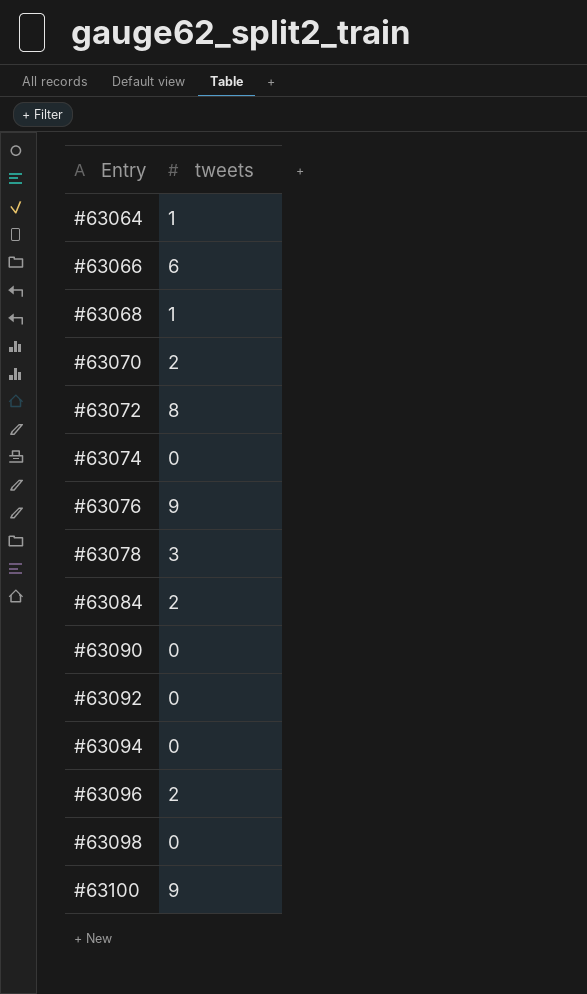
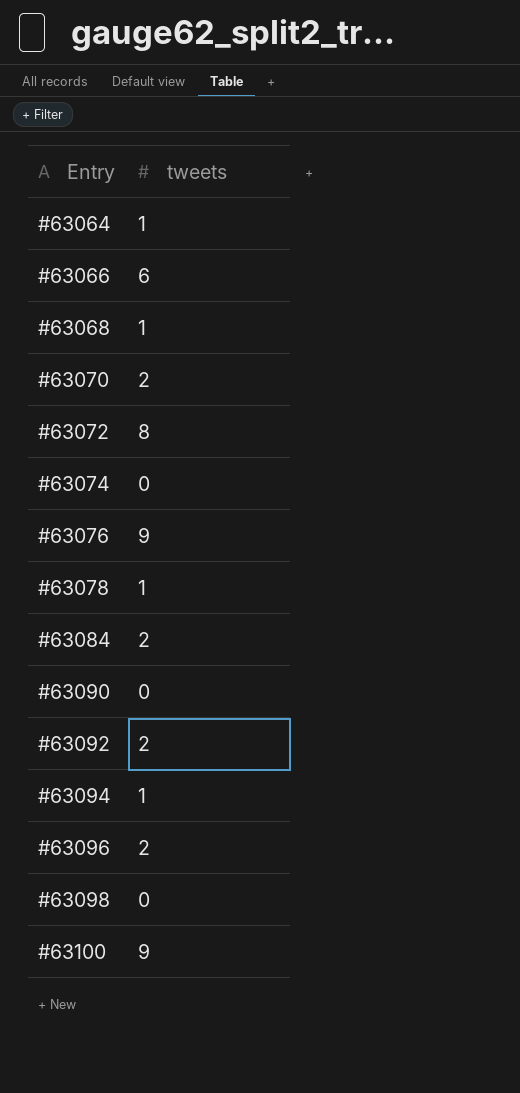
#63078 | tweets: 3 -> 1
#63092 | tweets: 0 -> 2
#63094 | tweets: 0 -> 1

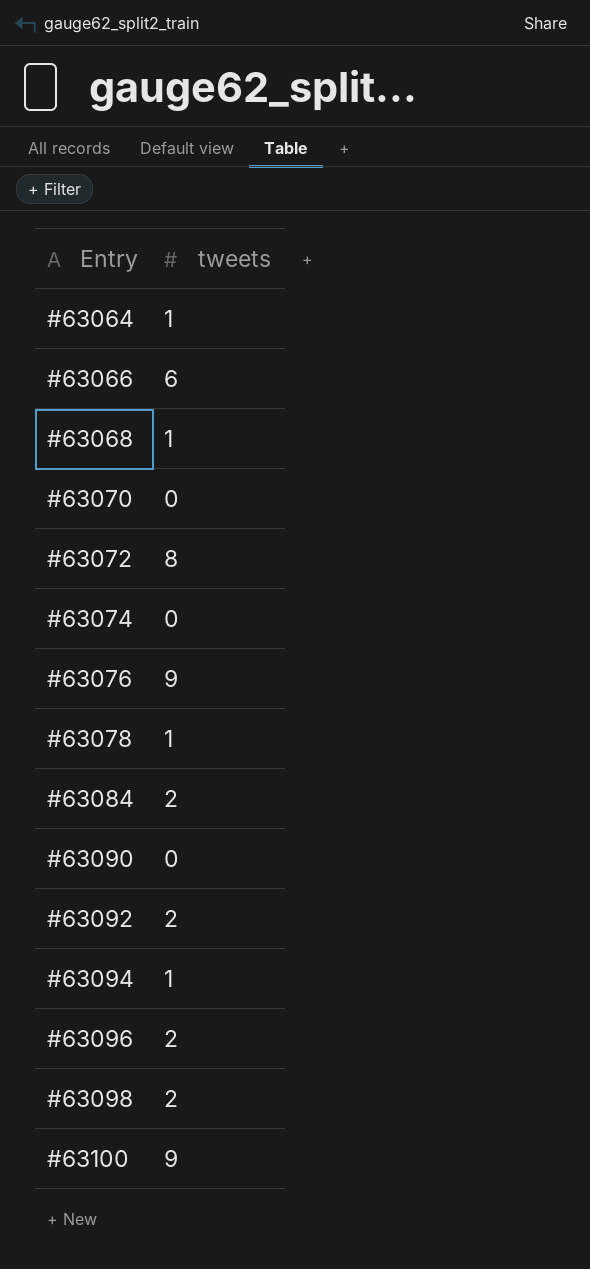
#63070 | tweets: 2 -> 0
#63098 | tweets: 0 -> 2

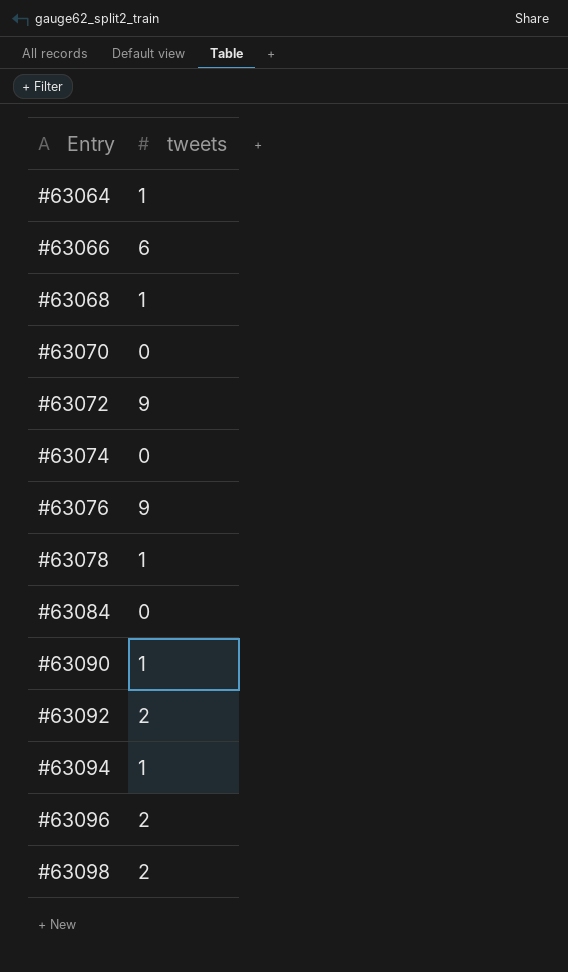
row #63100: 9 -> none
#63072 | tweets: 8 -> 9
#63084 | tweets: 2 -> 0
#63090 | tweets: 0 -> 1

